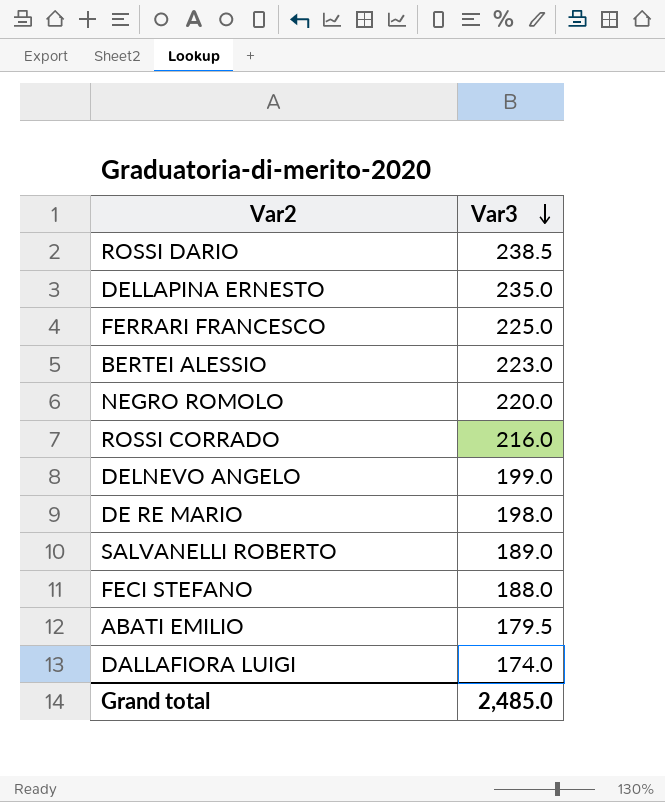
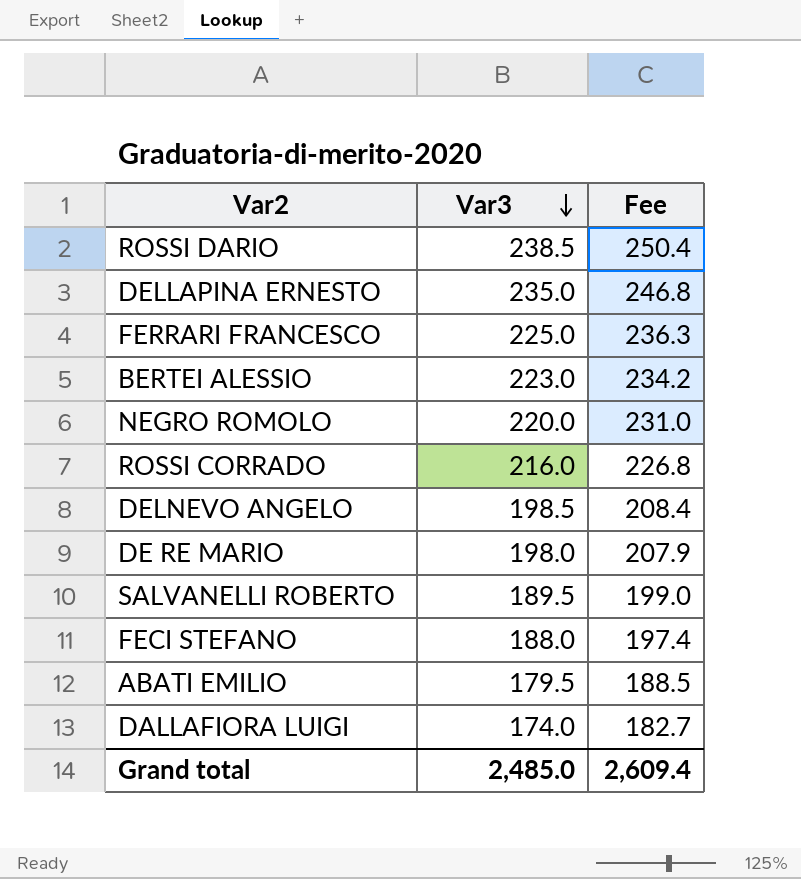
column Fee | formula: none -> [Var3] * 1.05
DELNEVO ANGELO | Var3: 199.0 -> 198.5
SALVANELLI ROBERTO | Var3: 189.0 -> 189.5

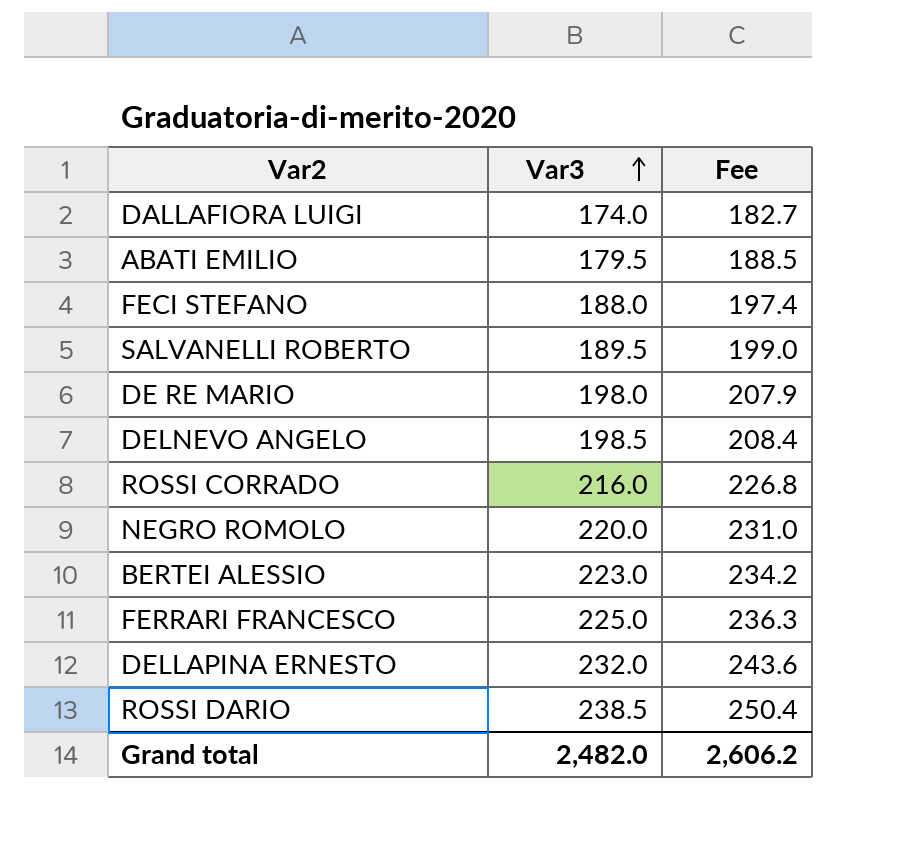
row order: Var3 descending -> Var3 ascending
DELLAPINA ERNESTO | Var3: 235.0 -> 232.0
DELLAPINA ERNESTO | Fee: 246.8 -> 243.6
Grand total | Var3: 2,485.0 -> 2,482.0
Grand total | Fee: 2,609.4 -> 2,606.2

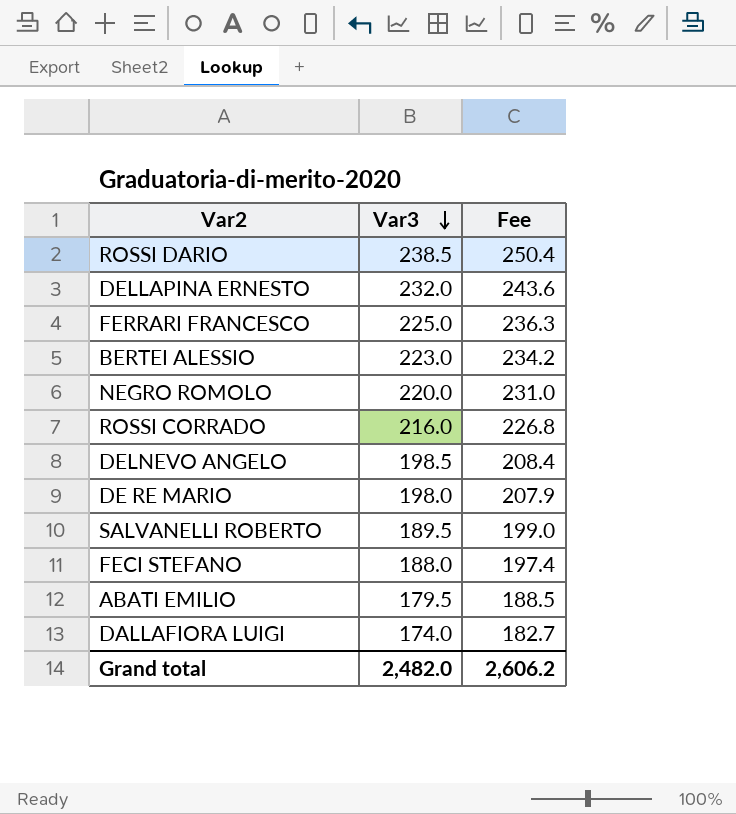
row order: Var3 ascending -> Var3 descending

